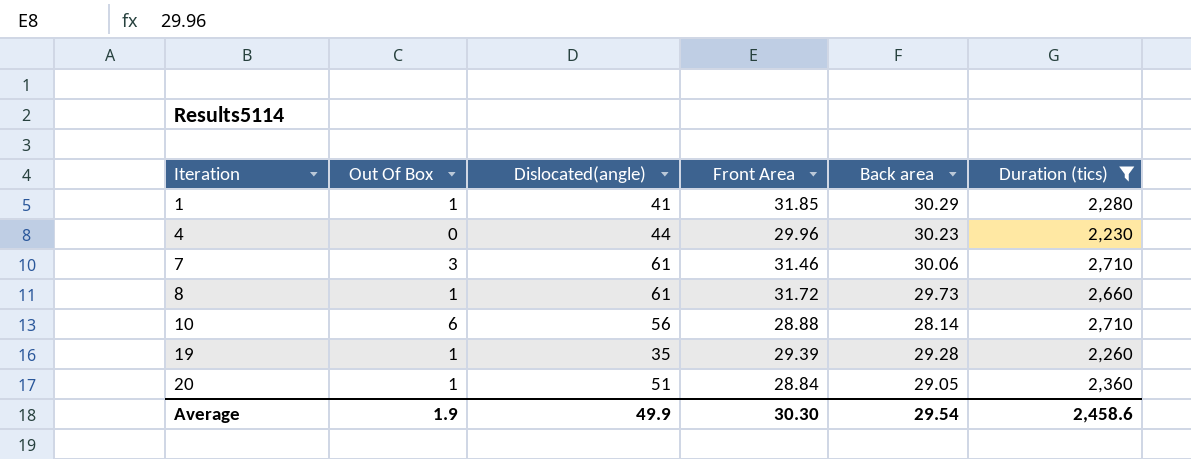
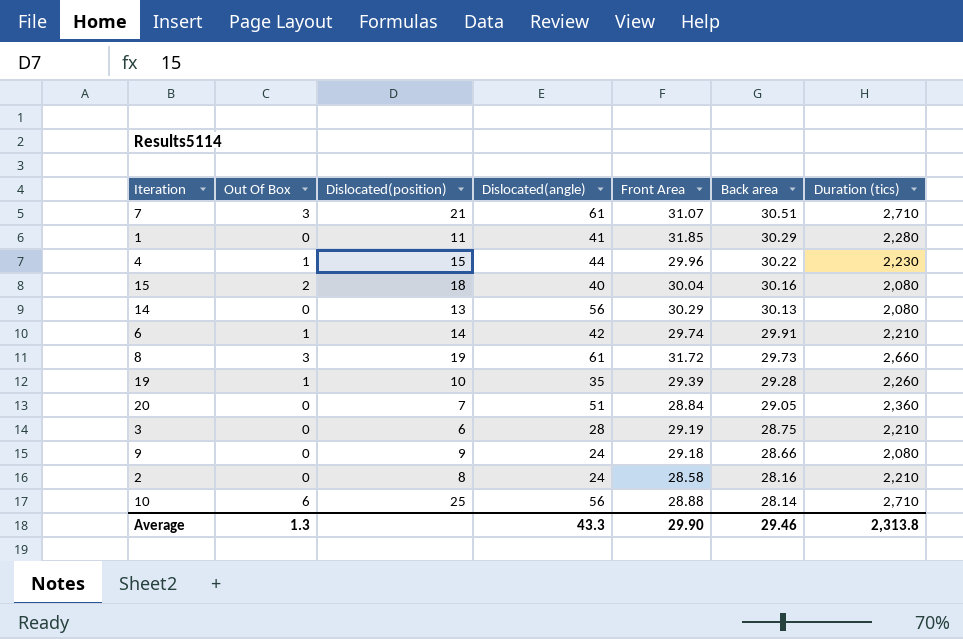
filter: Duration (tics) >= 2,230 -> none
row order: Iteration ascending -> Back area descending
column Dislocated(position) | position: none -> 3
7 | Front Area: 31.46 -> 31.07
7 | Back area: 30.06 -> 30.51
1 | Out Of Box: 1 -> 0
4 | Out Of Box: 0 -> 1
4 | Back area: 30.23 -> 30.22
8 | Out Of Box: 1 -> 3
20 | Out Of Box: 1 -> 0
Average | Out Of Box: 1.9 -> 1.3
Average | Dislocated(angle): 49.9 -> 43.3
Average | Front Area: 30.30 -> 29.90
Average | Back area: 29.54 -> 29.46
Average | Duration (tics): 2,458.6 -> 2,313.8

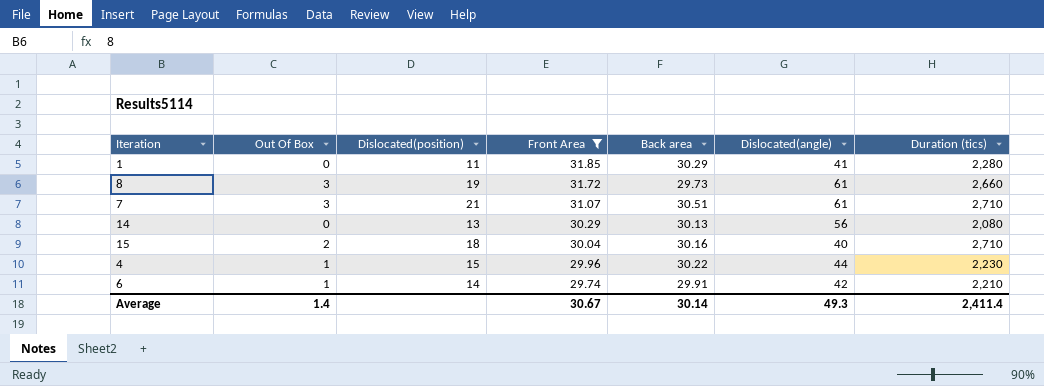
filter: none -> Front Area >= 29.74
row order: Back area descending -> Front Area descending
column Dislocated(angle) | position: 4 -> 6
15 | Duration (tics): 2,080 -> 2,710
Average | Out Of Box: 1.3 -> 1.4
Average | Front Area: 29.90 -> 30.67
Average | Back area: 29.46 -> 30.14
Average | Dislocated(angle): 43.3 -> 49.3
Average | Duration (tics): 2,313.8 -> 2,411.4

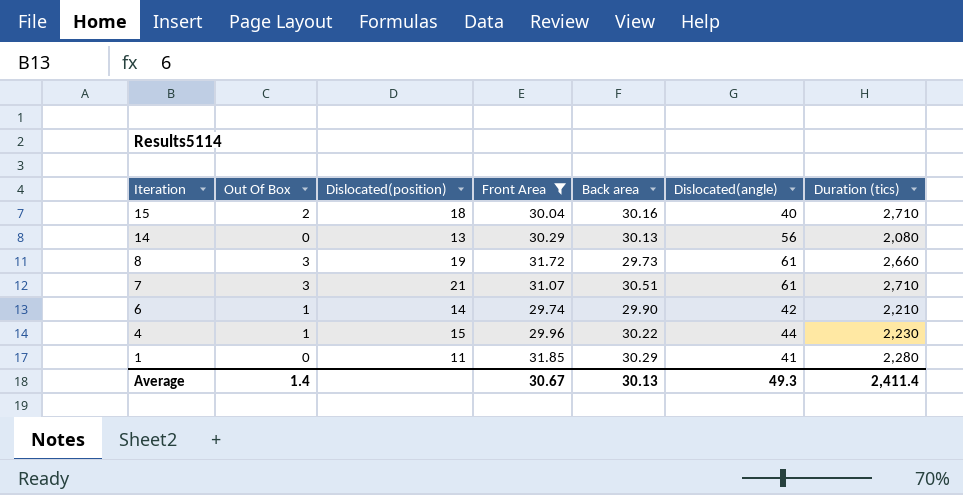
row order: Front Area descending -> Iteration descending
6 | Back area: 29.91 -> 29.90
Average | Back area: 30.14 -> 30.13

